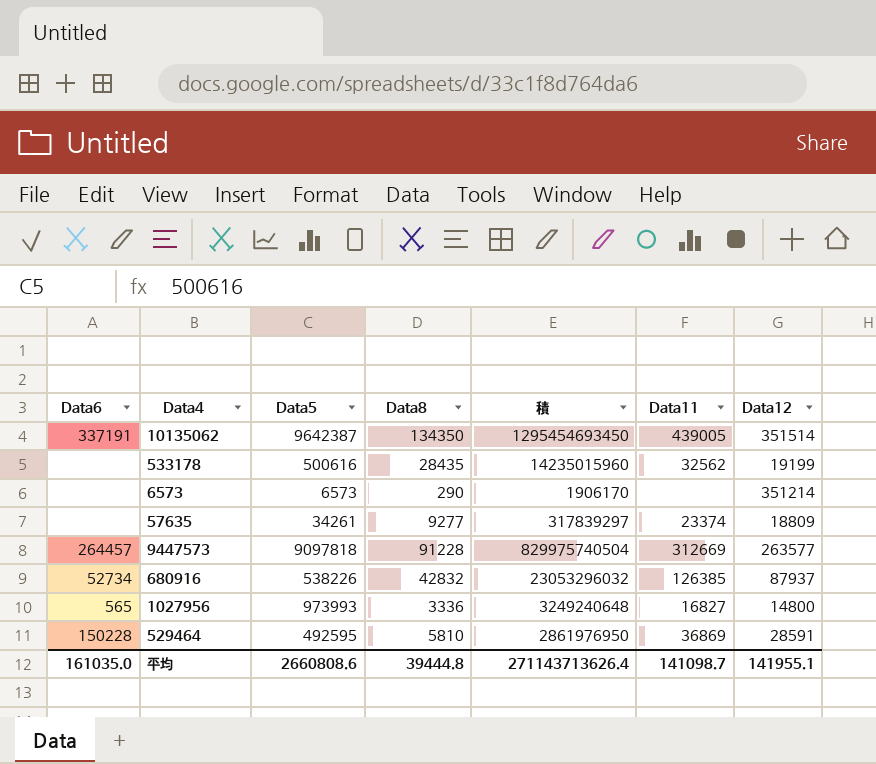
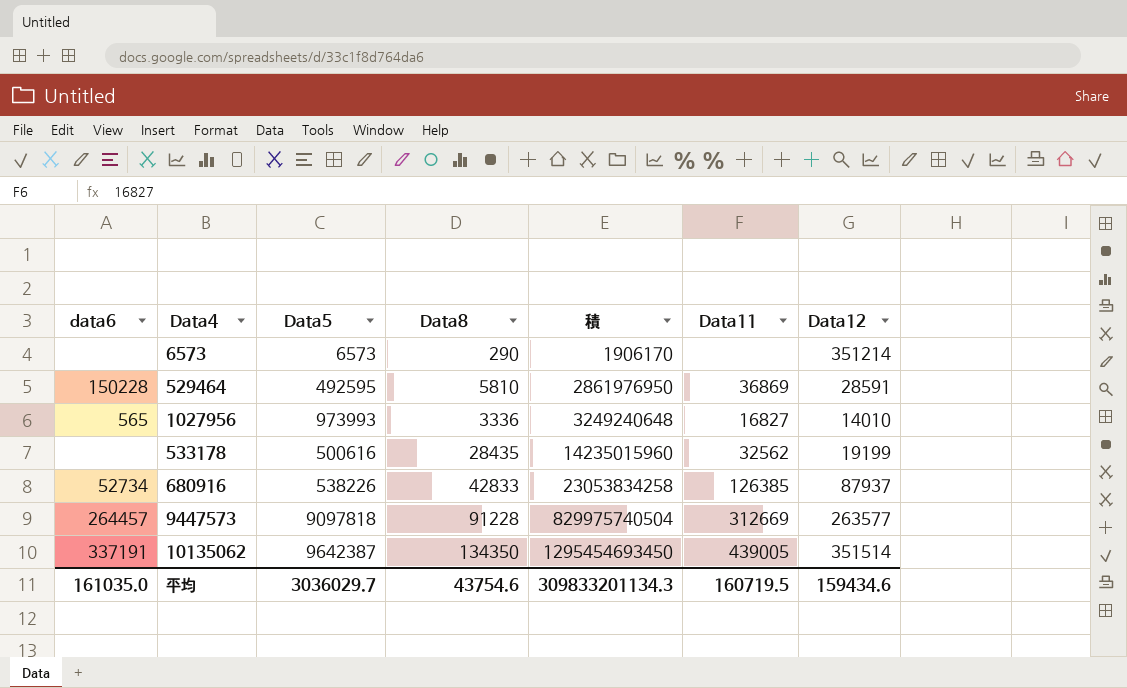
row order: none -> 積 ascending
column name: Data6 -> data6
row 57635: none | 34261 | 9277 | 317839297 | 23374 | 18809 -> none
1027956 | Data12: 14800 -> 14010
680916 | Data8: 42832 -> 42833
680916 | 積: 23053296032 -> 23053834258
平均 | Data5: 2660808.6 -> 3036029.7
平均 | Data8: 39444.8 -> 43754.6
平均 | 積: 271143713626.4 -> 309833201134.3
平均 | Data11: 141098.7 -> 160719.5
平均 | Data12: 141955.1 -> 159434.6

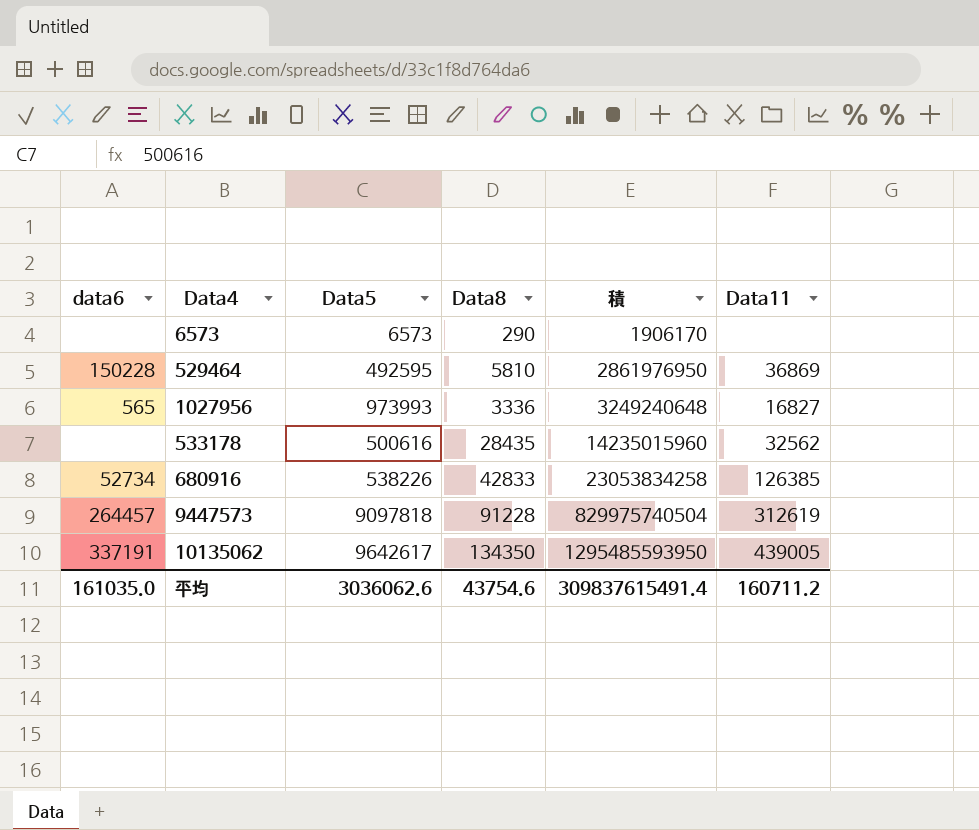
column Data12 | position: 7 -> none
9447573 | Data11: 312669 -> 312619
10135062 | Data5: 9642387 -> 9642617
10135062 | 積: 1295454693450 -> 1295485593950
平均 | Data5: 3036029.7 -> 3036062.6
平均 | 積: 309833201134.3 -> 309837615491.4
平均 | Data11: 160719.5 -> 160711.2

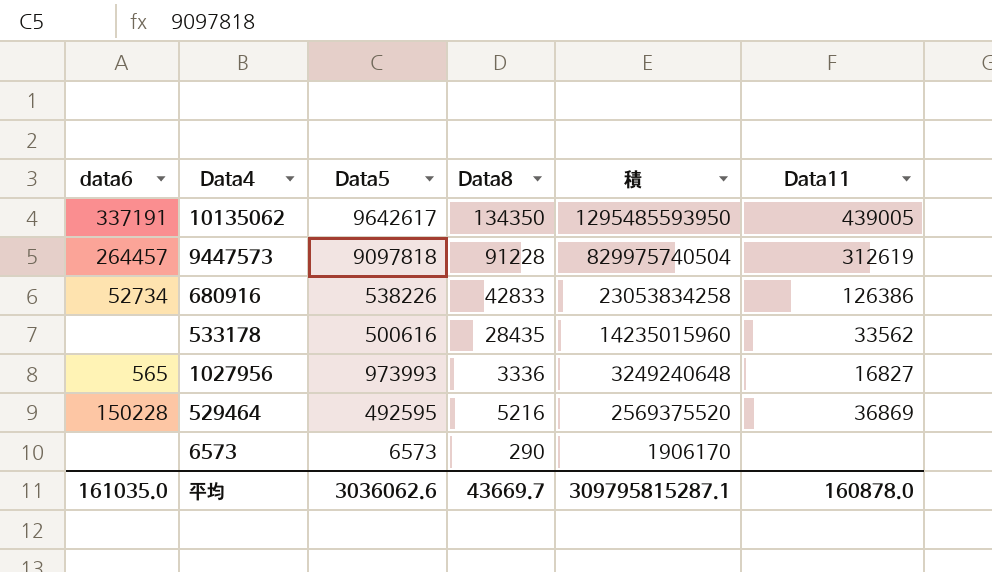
row order: 積 ascending -> 積 descending
680916 | Data11: 126385 -> 126386
533178 | Data11: 32562 -> 33562
529464 | Data8: 5810 -> 5216
529464 | 積: 2861976950 -> 2569375520
平均 | Data8: 43754.6 -> 43669.7
平均 | 積: 309837615491.4 -> 309795815287.1
平均 | Data11: 160711.2 -> 160878.0

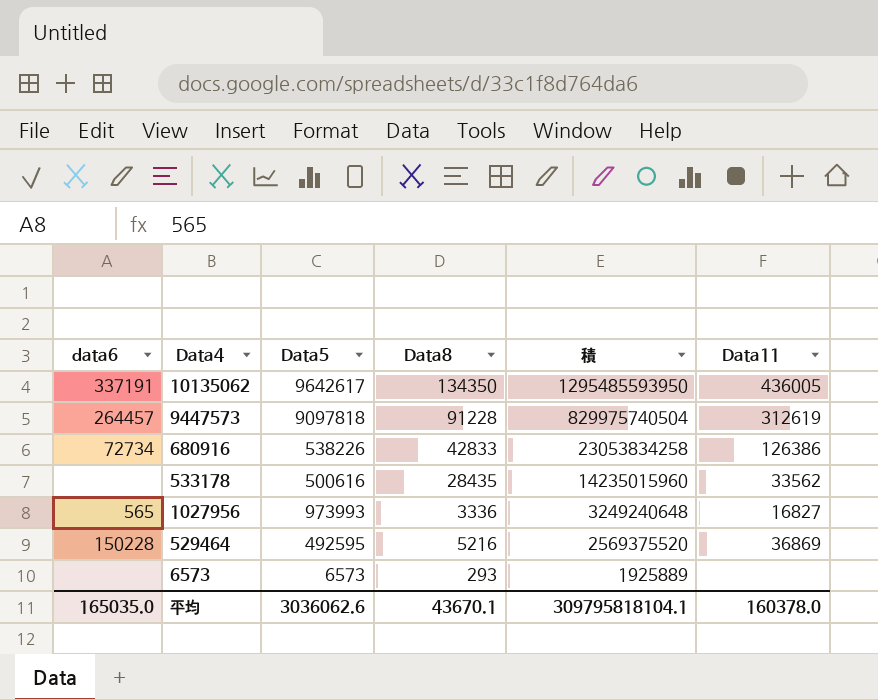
10135062 | Data11: 439005 -> 436005
680916 | data6: 52734 -> 72734
6573 | Data8: 290 -> 293
6573 | 積: 1906170 -> 1925889
平均 | data6: 161035.0 -> 165035.0
平均 | Data8: 43669.7 -> 43670.1
平均 | 積: 309795815287.1 -> 309795818104.1
平均 | Data11: 160878.0 -> 160378.0

